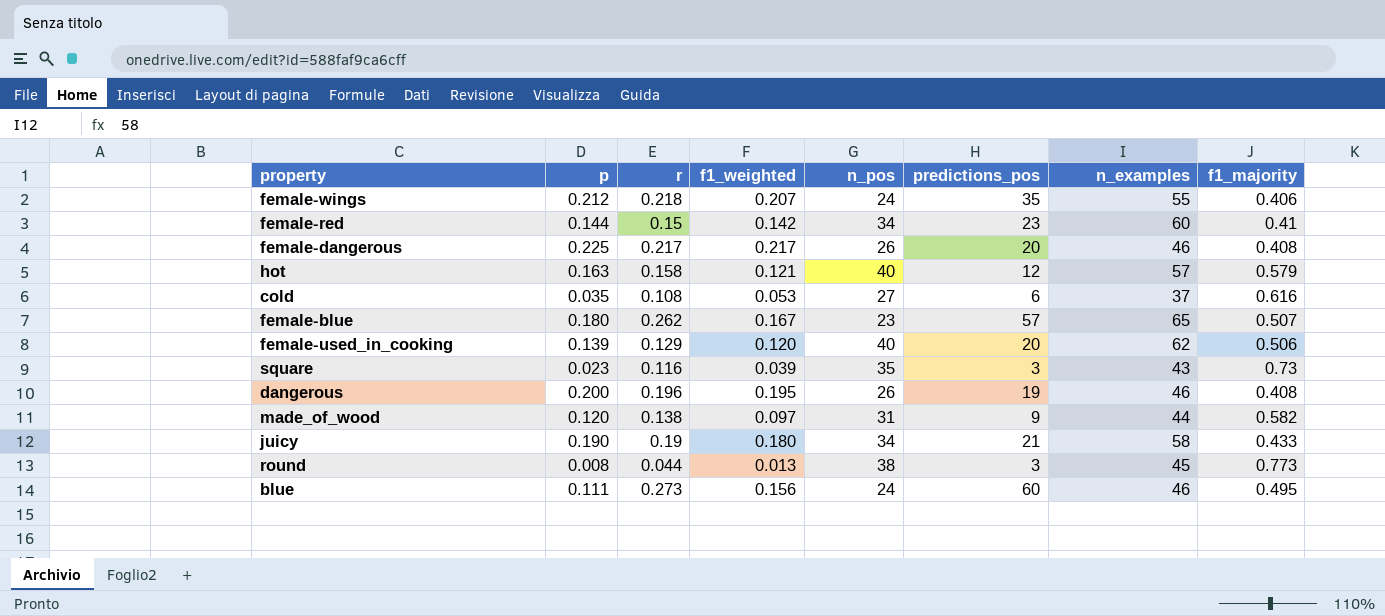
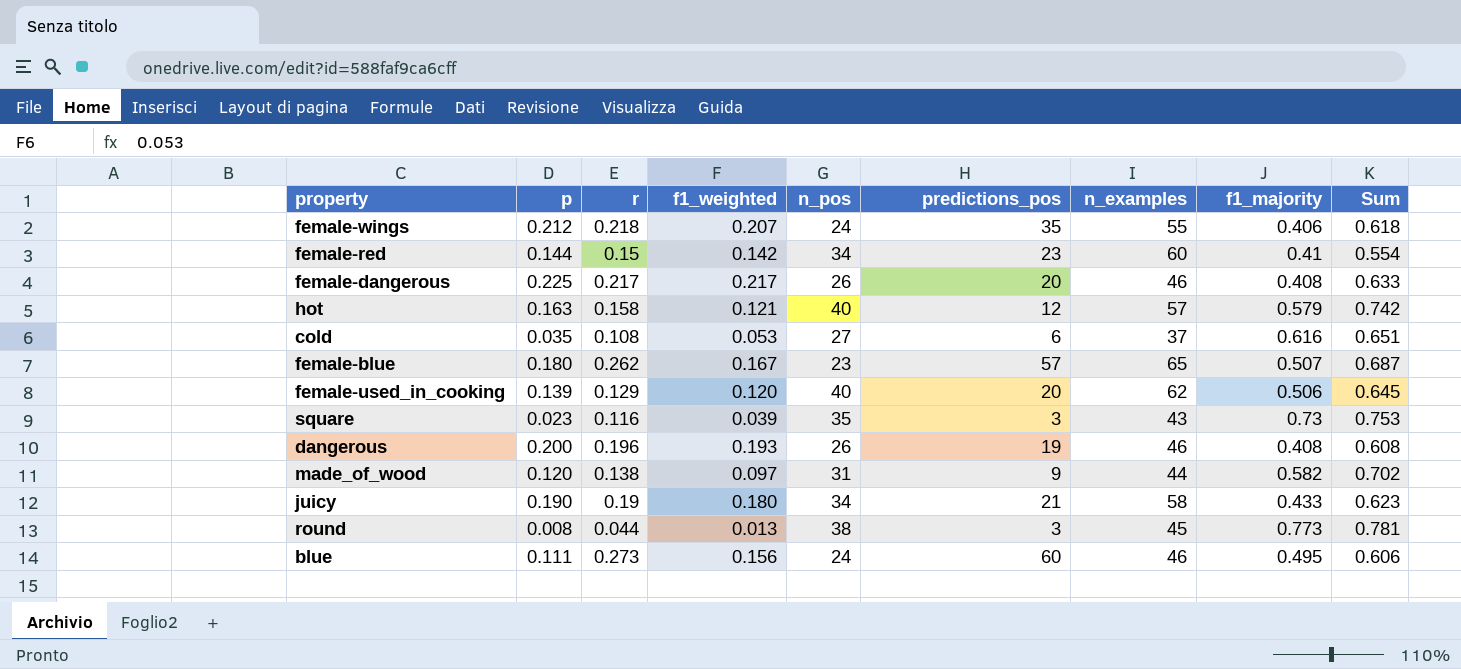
column Sum | formula: none -> [p] + [f1_majority]
dangerous | f1_weighted: 0.195 -> 0.193

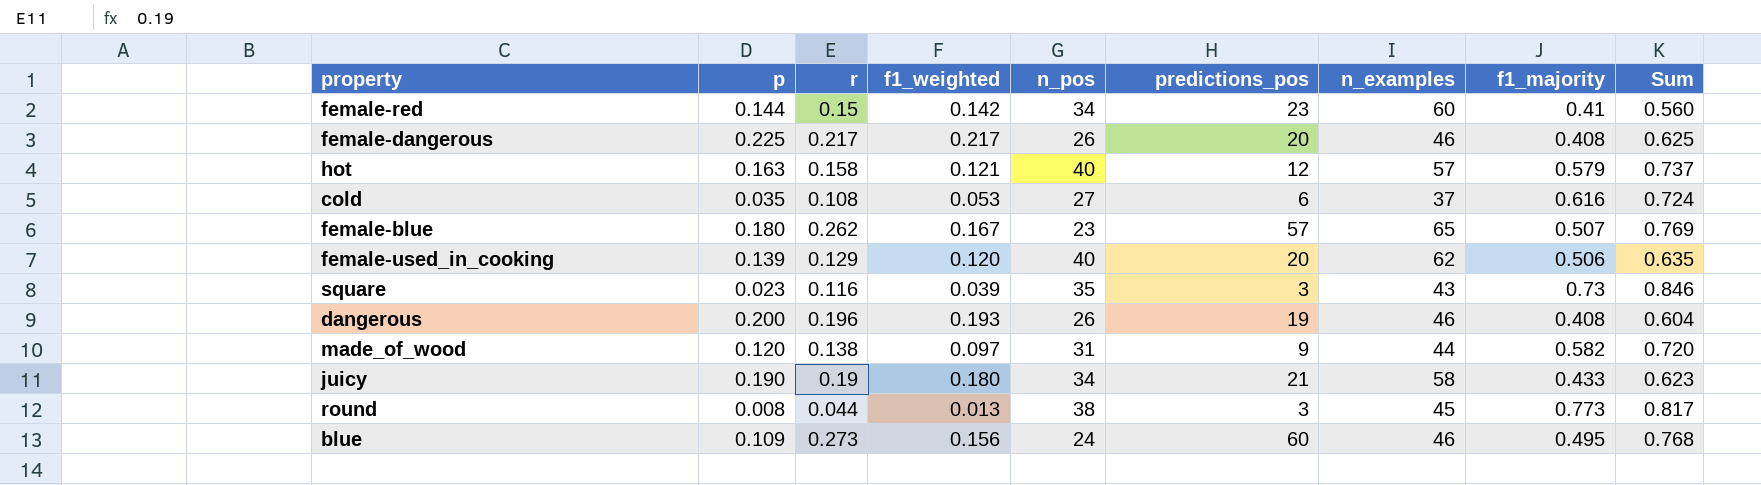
column Sum | formula: [p] + [f1_majority] -> [r] + [f1_majority]
row female-wings: 0.212 | 0.218 | 0.207 | 24 | 35 | 55 | 0.406 | 0.618 -> none
blue | p: 0.111 -> 0.109

